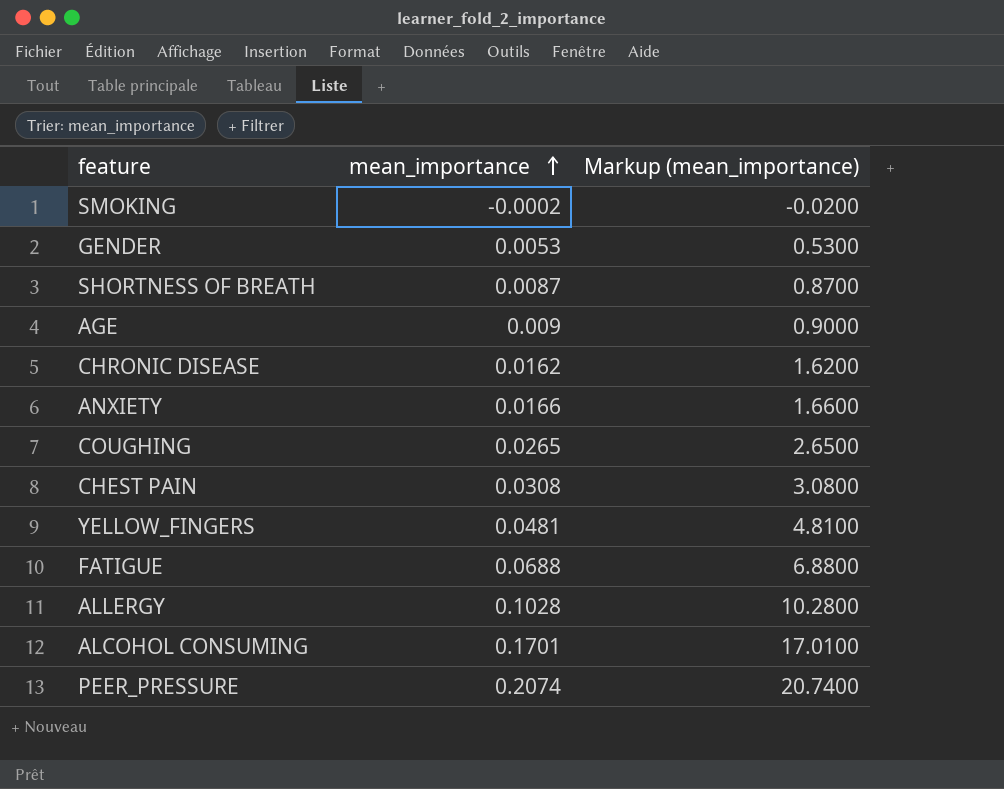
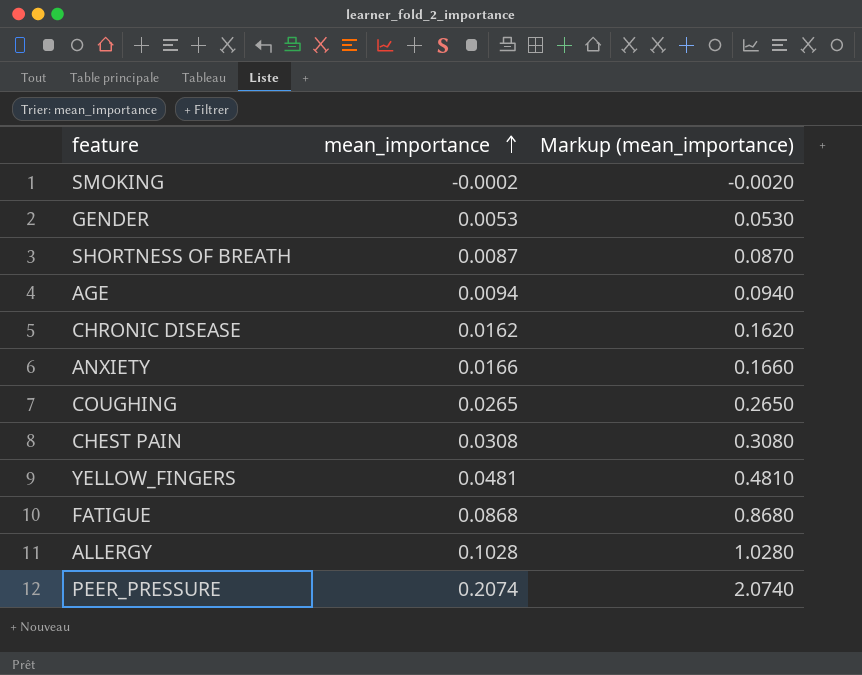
column Markup (mean_importance) | formula: [mean_importance] * 100 -> [mean_importance] * 10
row ALCOHOL CONSUMING: 0.1701 | 17.0100 -> none
AGE | mean_importance: 0.009 -> 0.0094
FATIGUE | mean_importance: 0.0688 -> 0.0868

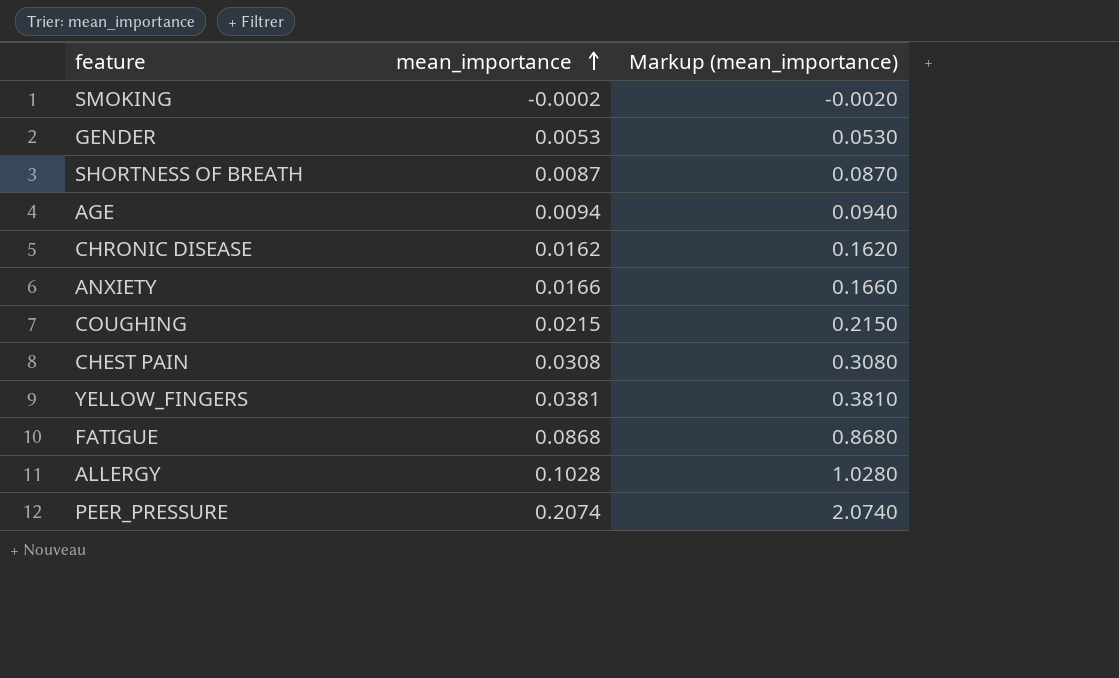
COUGHING | mean_importance: 0.0265 -> 0.0215
COUGHING | Markup (mean_importance): 0.2650 -> 0.2150
YELLOW_FINGERS | mean_importance: 0.0481 -> 0.0381
YELLOW_FINGERS | Markup (mean_importance): 0.4810 -> 0.3810

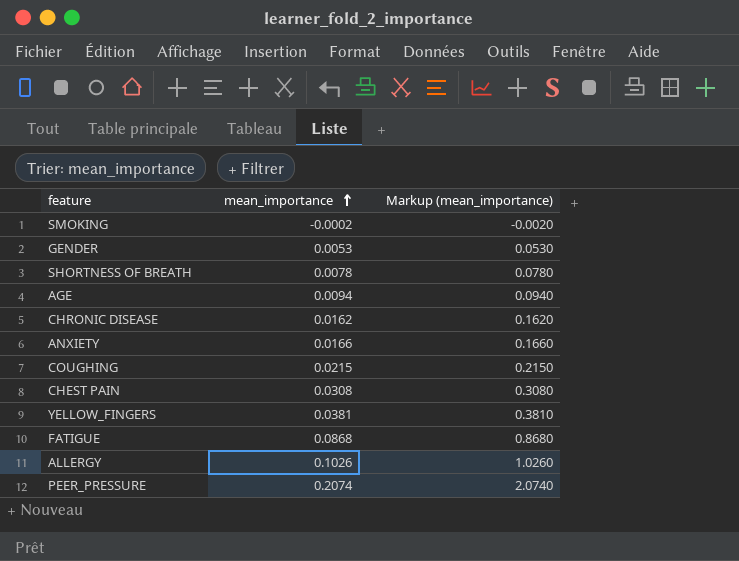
SHORTNESS OF BREATH | mean_importance: 0.0087 -> 0.0078
SHORTNESS OF BREATH | Markup (mean_importance): 0.0870 -> 0.0780
ALLERGY | mean_importance: 0.1028 -> 0.1026
ALLERGY | Markup (mean_importance): 1.0280 -> 1.0260

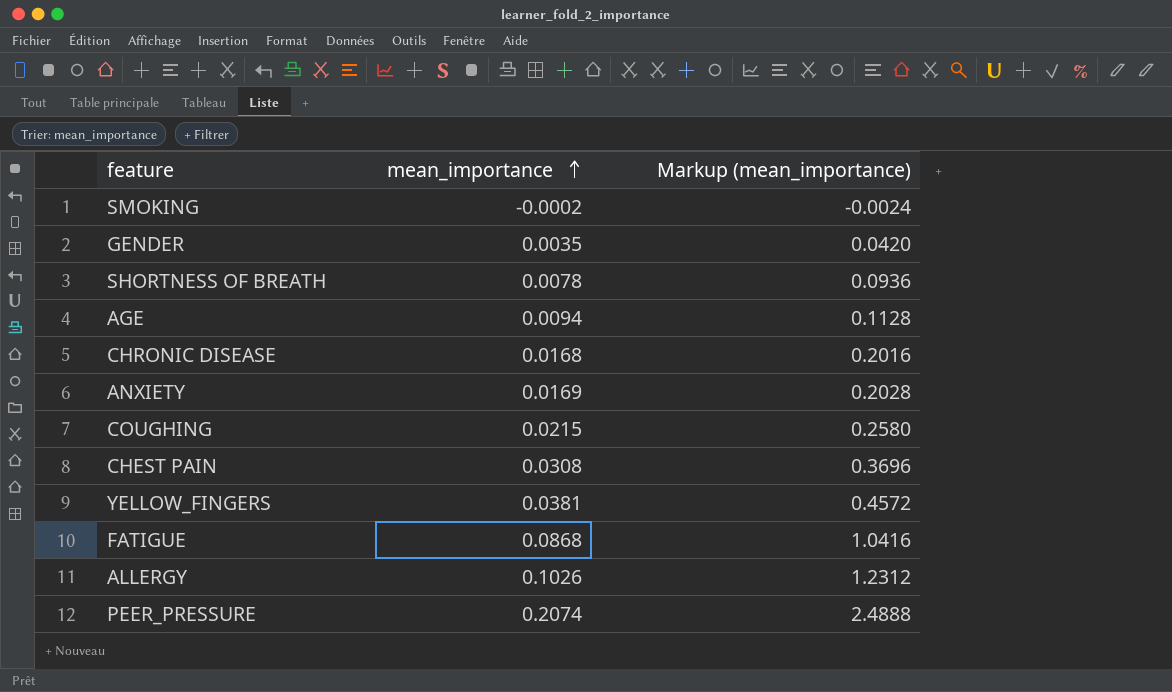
column Markup (mean_importance) | formula: [mean_importance] * 10 -> [mean_importance] * 12
GENDER | mean_importance: 0.0053 -> 0.0035
CHRONIC DISEASE | mean_importance: 0.0162 -> 0.0168
ANXIETY | mean_importance: 0.0166 -> 0.0169

